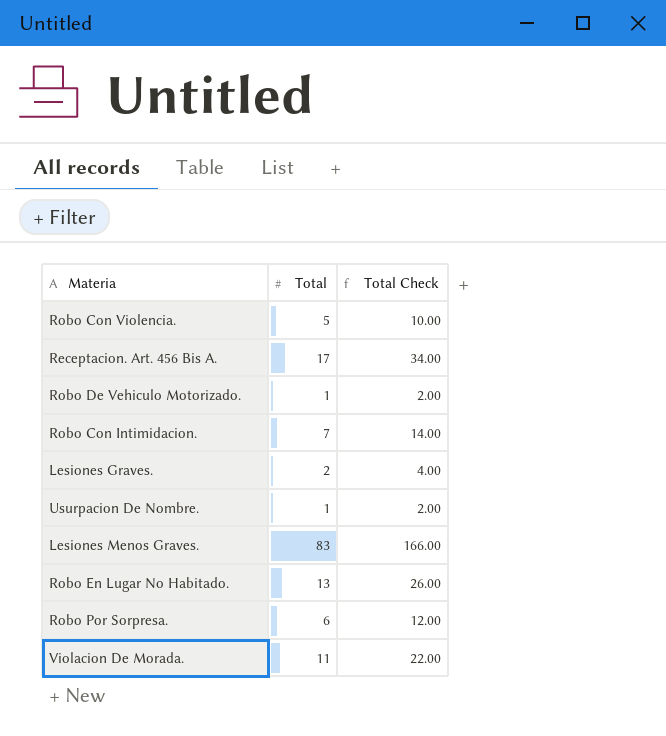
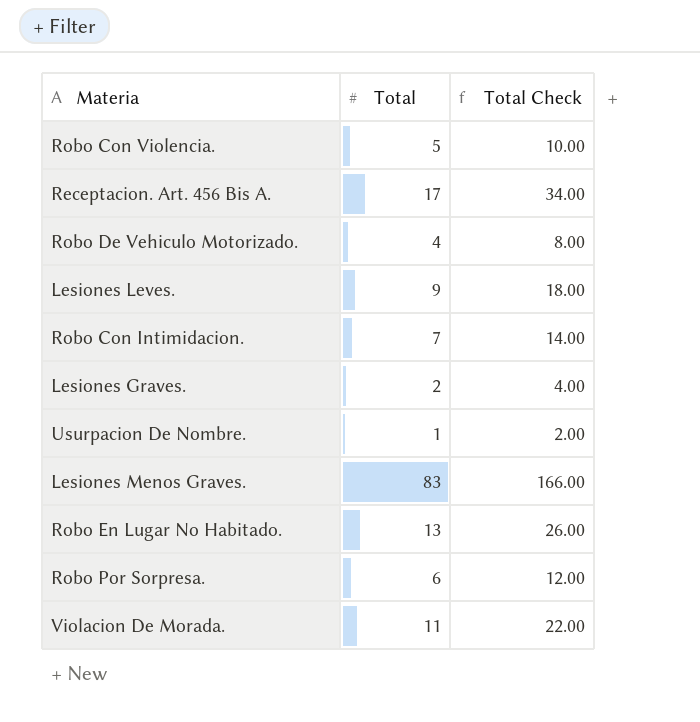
Robo De Vehiculo Motorizado. | Total: 1 -> 4
Robo De Vehiculo Motorizado. | Total Check: 2.00 -> 8.00
row Lesiones Leves.: none -> 9 | 18.00

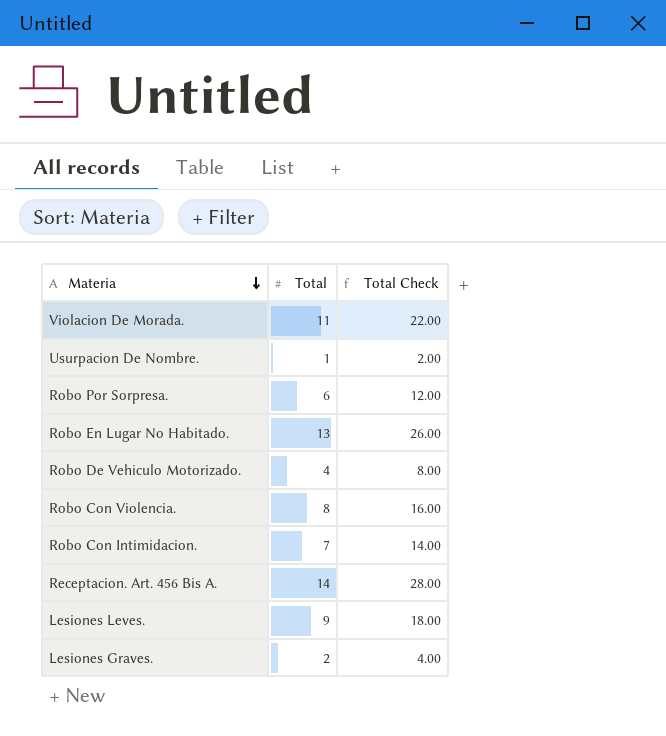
row order: none -> Materia descending
row Lesiones Menos Graves.: 83 | 166.00 -> none
Robo Con Violencia. | Total: 5 -> 8
Robo Con Violencia. | Total Check: 10.00 -> 16.00
Receptacion. Art. 456 Bis A. | Total: 17 -> 14
Receptacion. Art. 456 Bis A. | Total Check: 34.00 -> 28.00

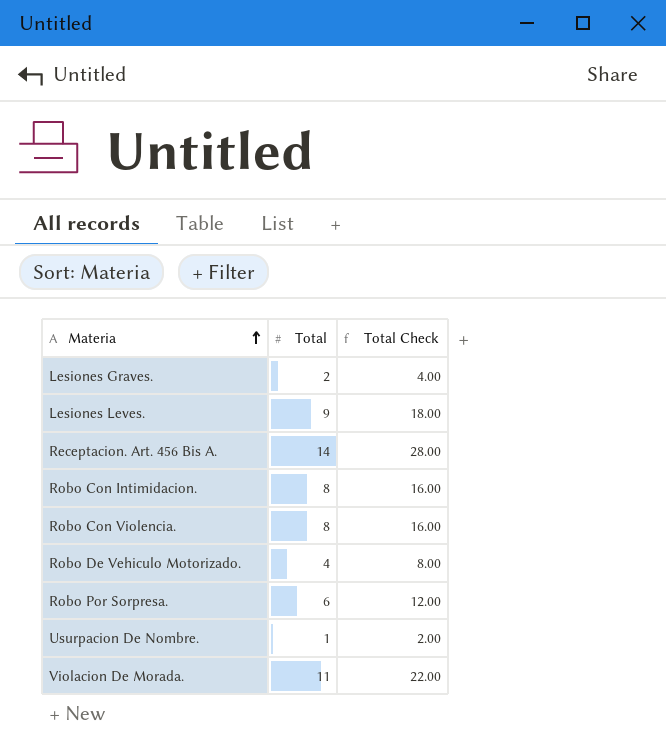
row order: Materia descending -> Materia ascending
row Robo En Lugar No Habitado.: 13 | 26.00 -> none
Robo Con Intimidacion. | Total: 7 -> 8
Robo Con Intimidacion. | Total Check: 14.00 -> 16.00

